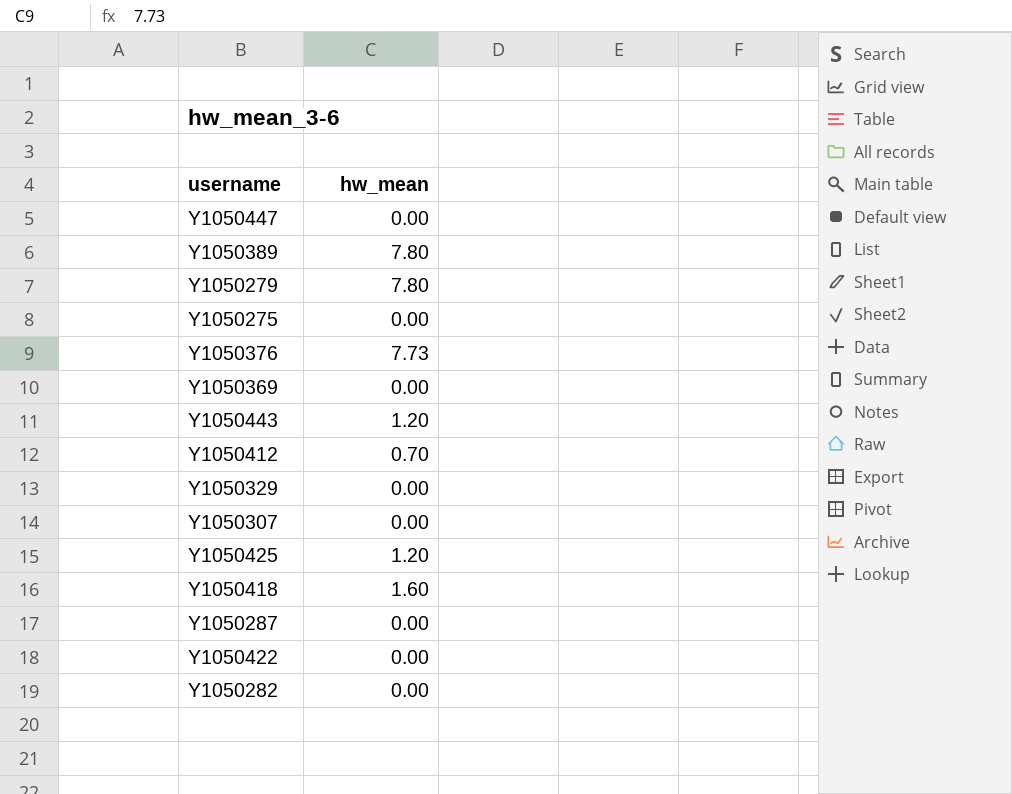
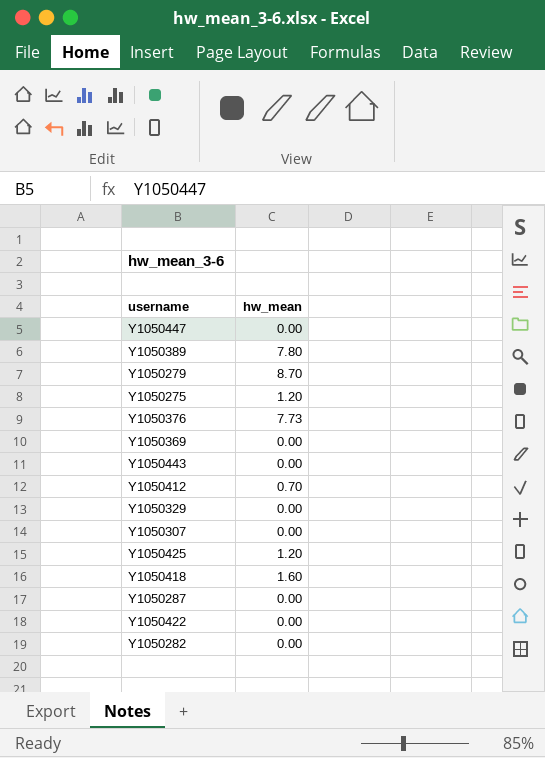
Y1050279 | hw_mean: 7.80 -> 8.70
Y1050275 | hw_mean: 0.00 -> 1.20
Y1050443 | hw_mean: 1.20 -> 0.00

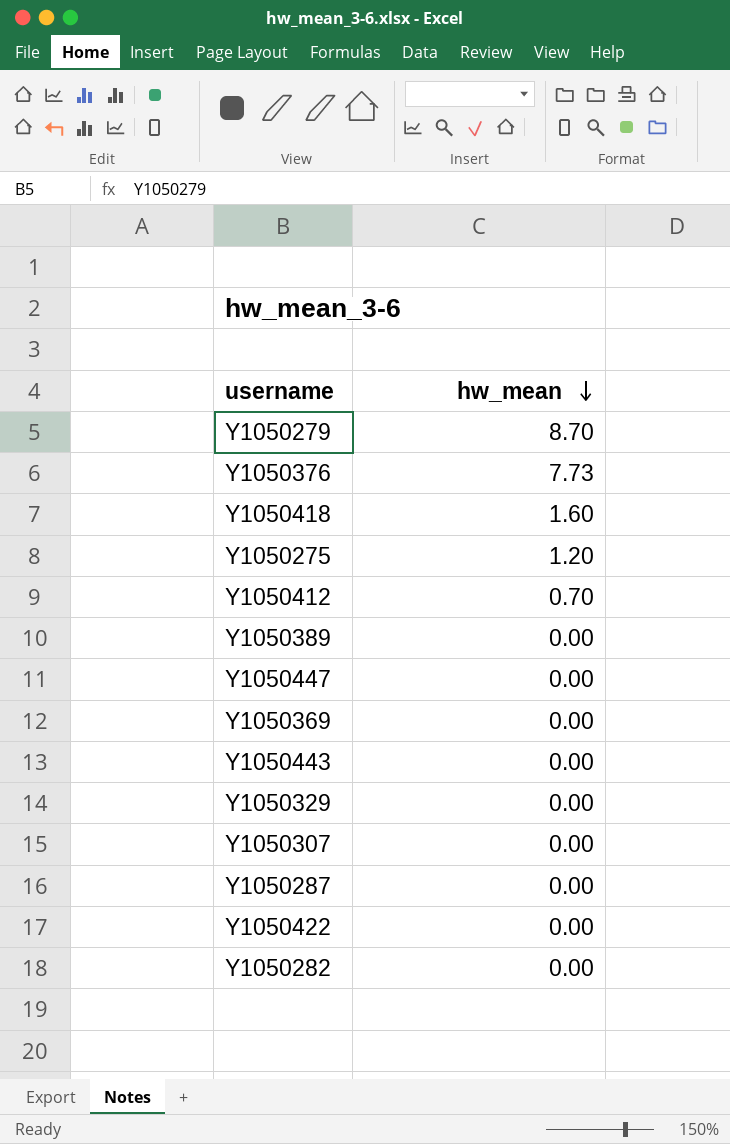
row order: none -> hw_mean descending
row Y1050425: 1.20 -> none
Y1050389 | hw_mean: 7.80 -> 0.00

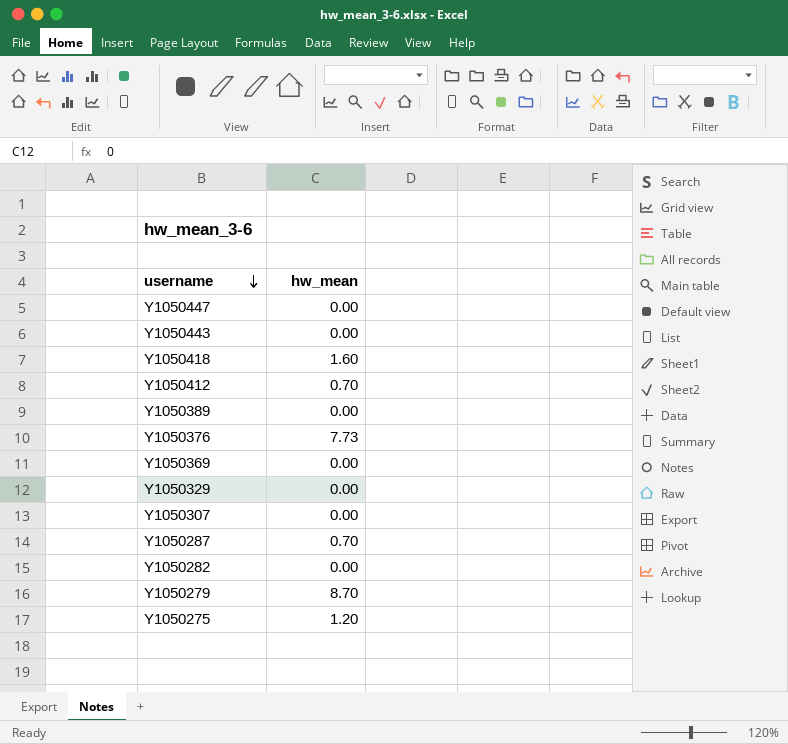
row order: hw_mean descending -> username descending
row Y1050422: 0.00 -> none
Y1050287 | hw_mean: 0.00 -> 0.70

